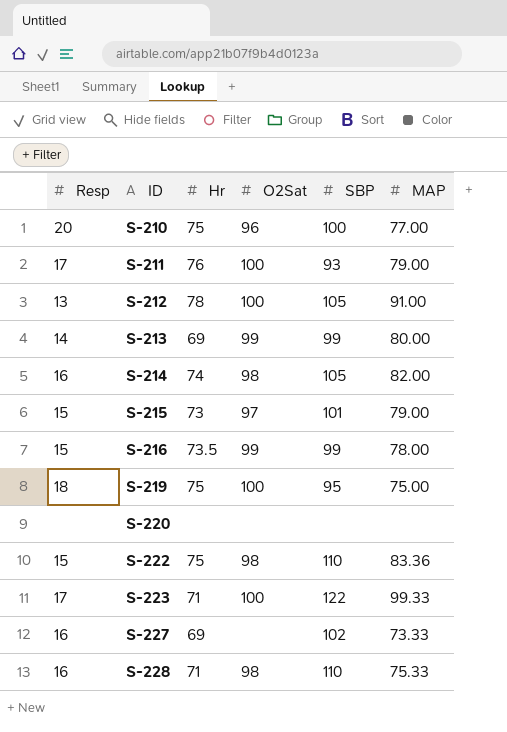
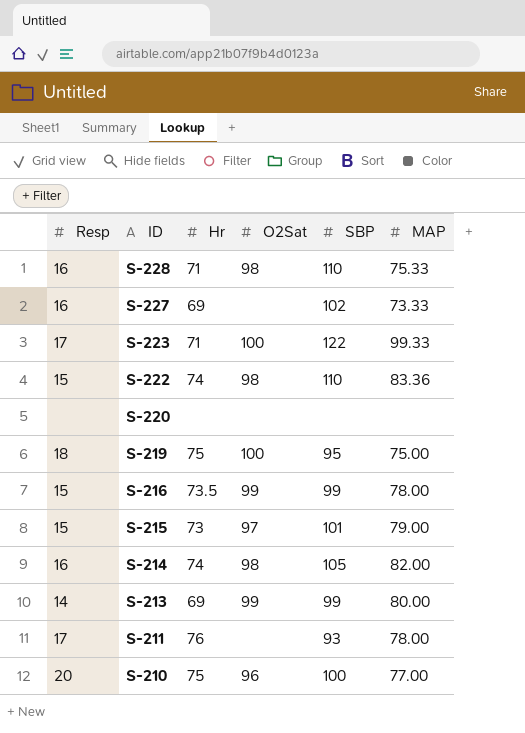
row order: ID ascending -> ID descending
row S-212: 13 | 78 | 100 | 105 | 91.00 -> none
S-222 | Hr: 75 -> 74
S-211 | O2Sat: 100 -> none
S-211 | MAP: 79.00 -> 78.00

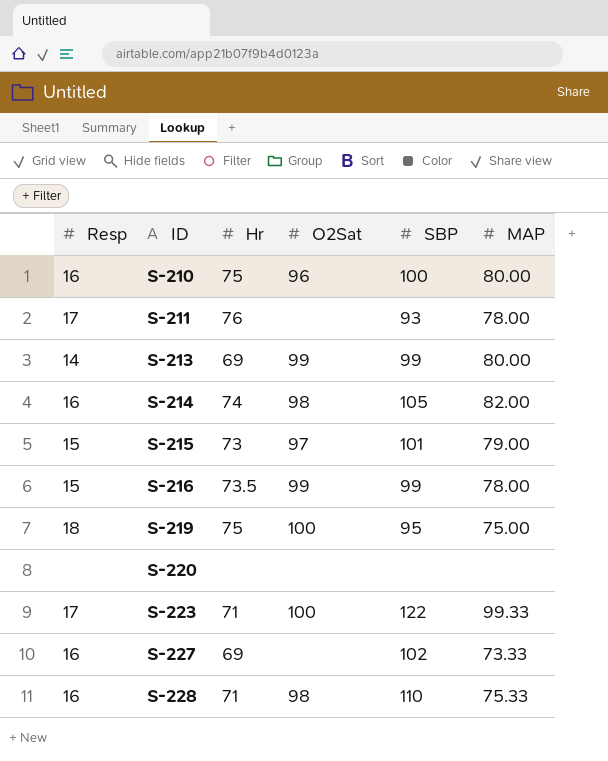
row order: ID descending -> ID ascending
row S-222: 15 | 74 | 98 | 110 | 83.36 -> none
S-210 | Resp: 20 -> 16
S-210 | MAP: 77.00 -> 80.00

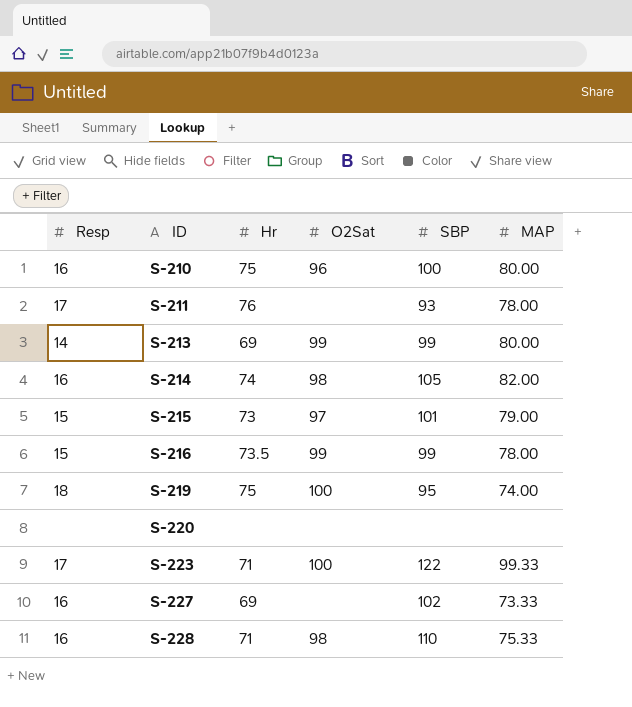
S-219 | MAP: 75.00 -> 74.00

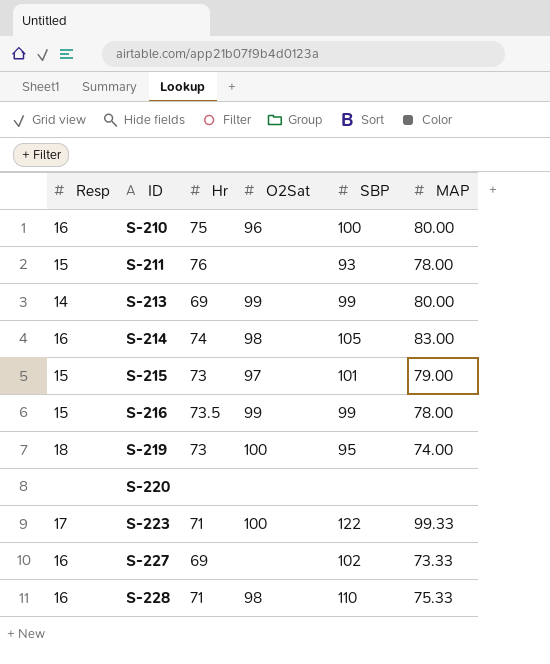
S-211 | Resp: 17 -> 15
S-214 | MAP: 82.00 -> 83.00
S-219 | Hr: 75 -> 73

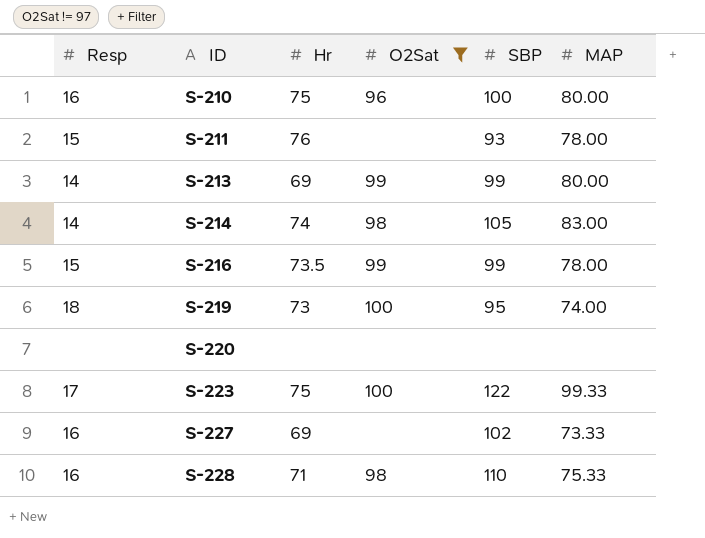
filter: none -> O2Sat != 97
S-214 | Resp: 16 -> 14
S-223 | Hr: 71 -> 75

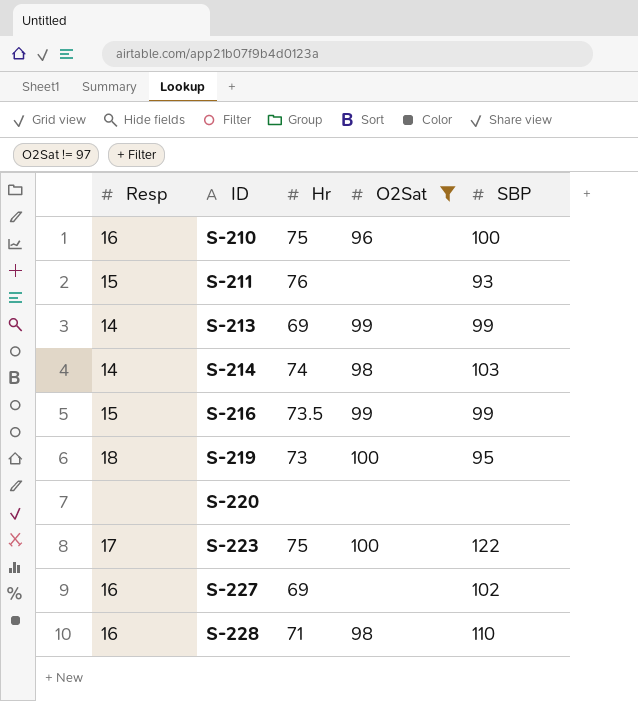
column MAP | position: 6 -> none
S-214 | SBP: 105 -> 103

